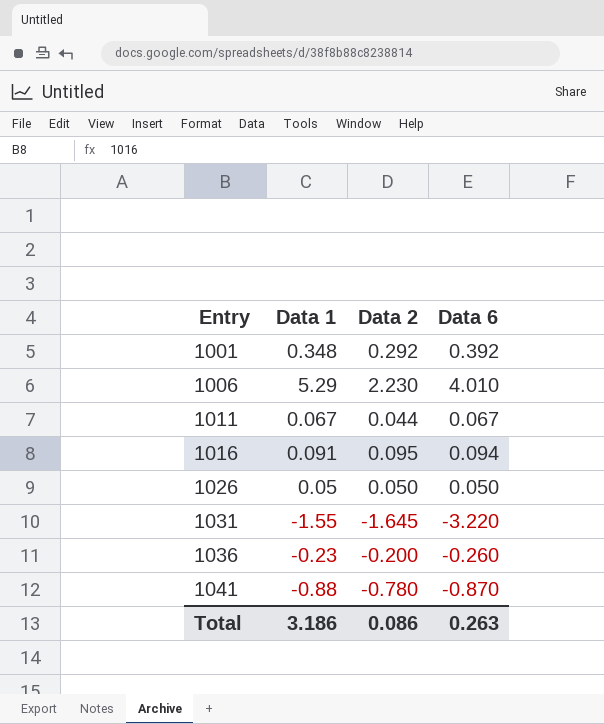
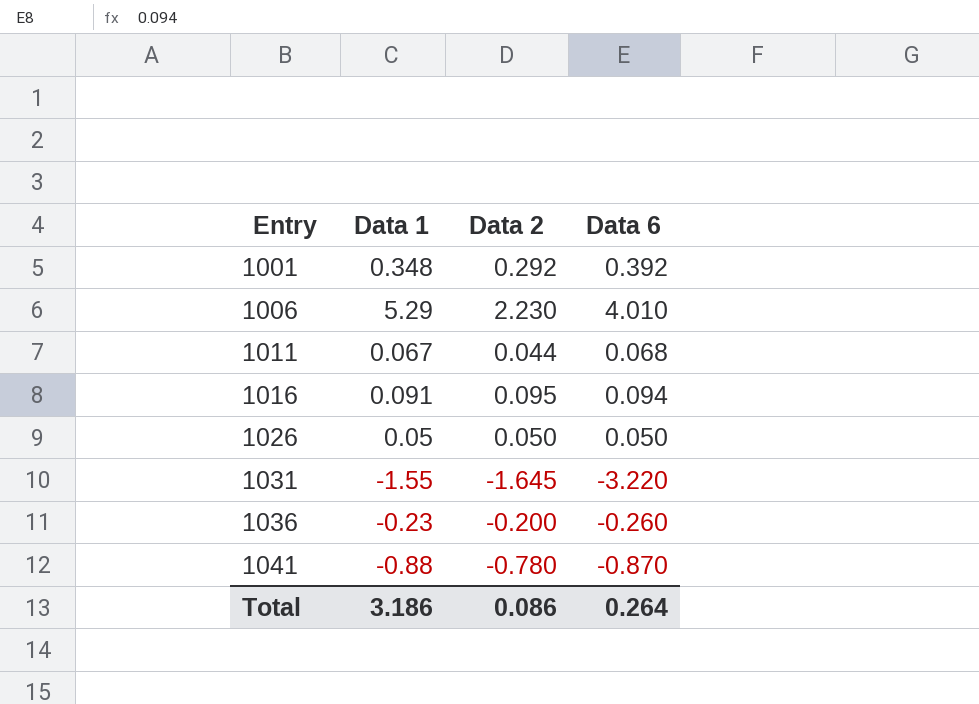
1011 | Data 6: 0.067 -> 0.068
Total | Data 6: 0.263 -> 0.264

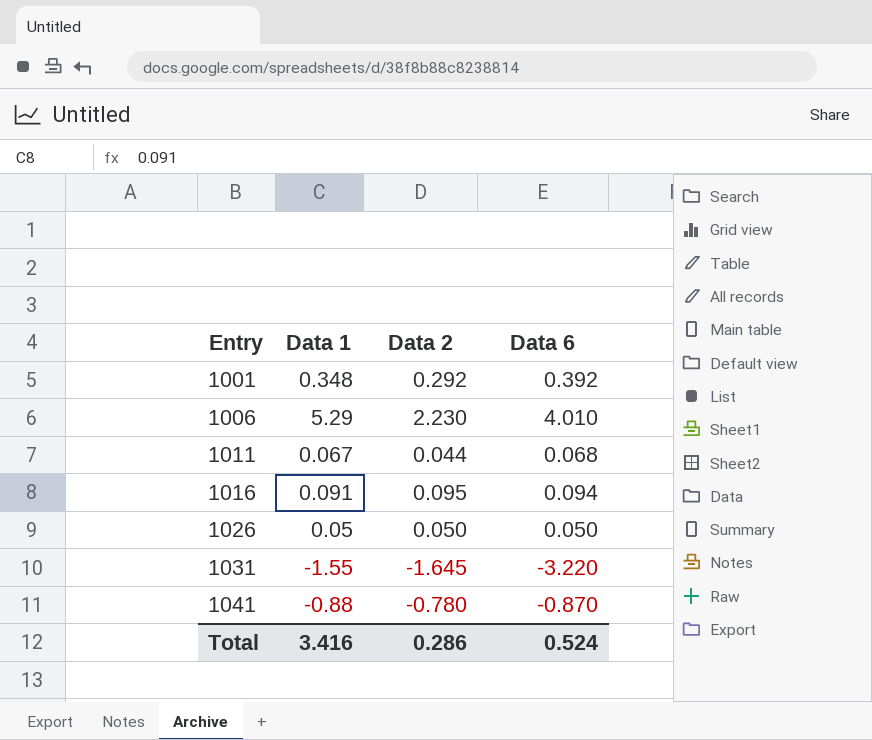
row 1036: -0.23 | -0.200 | -0.260 -> none
Total | Data 1: 3.186 -> 3.416
Total | Data 2: 0.086 -> 0.286
Total | Data 6: 0.264 -> 0.524

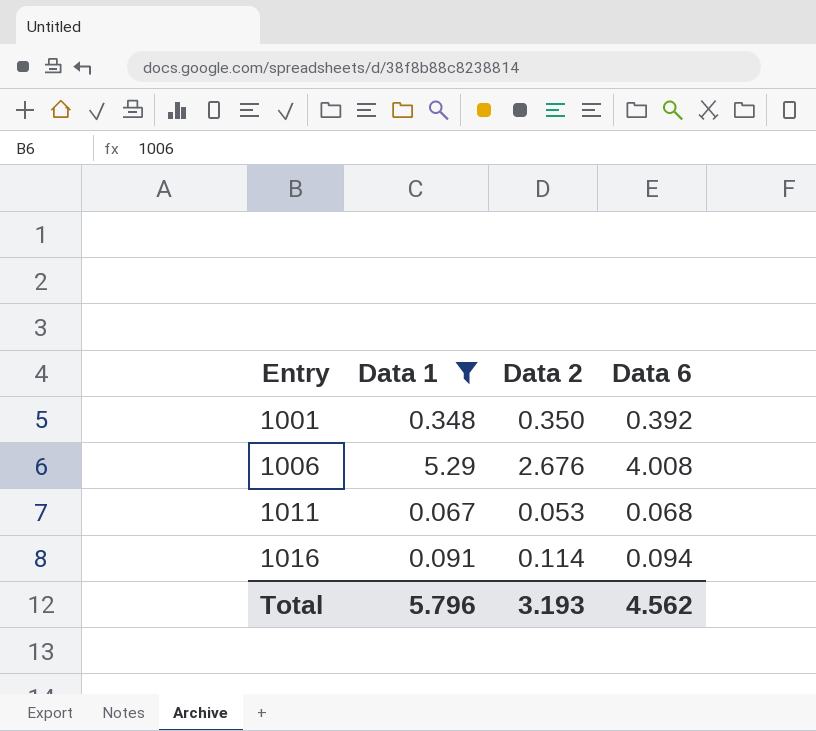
filter: none -> Data 1 >= 0.067
1001 | Data 2: 0.292 -> 0.350
1006 | Data 2: 2.230 -> 2.676
1006 | Data 6: 4.010 -> 4.008
1011 | Data 2: 0.044 -> 0.053
1016 | Data 2: 0.095 -> 0.114
Total | Data 1: 3.416 -> 5.796
Total | Data 2: 0.286 -> 3.193
Total | Data 6: 0.524 -> 4.562

